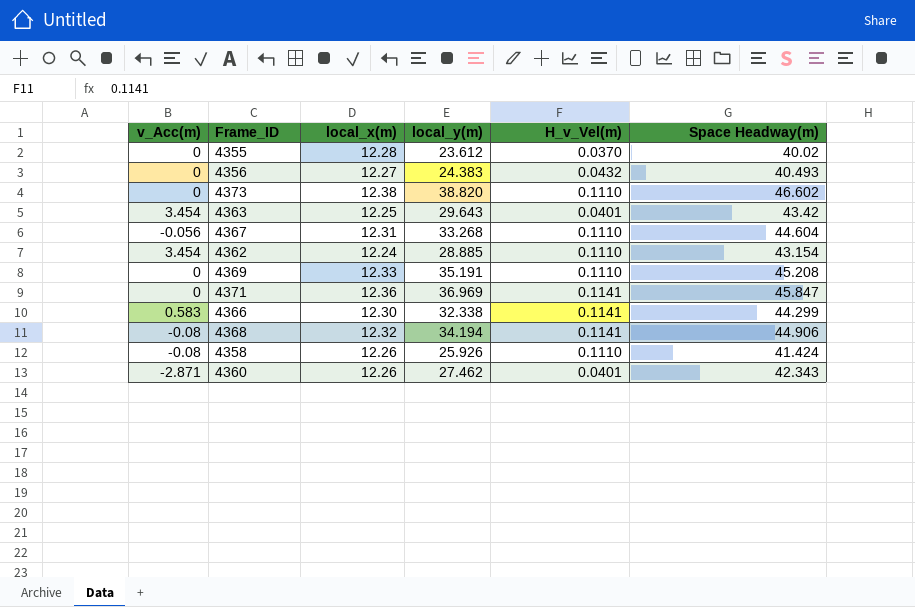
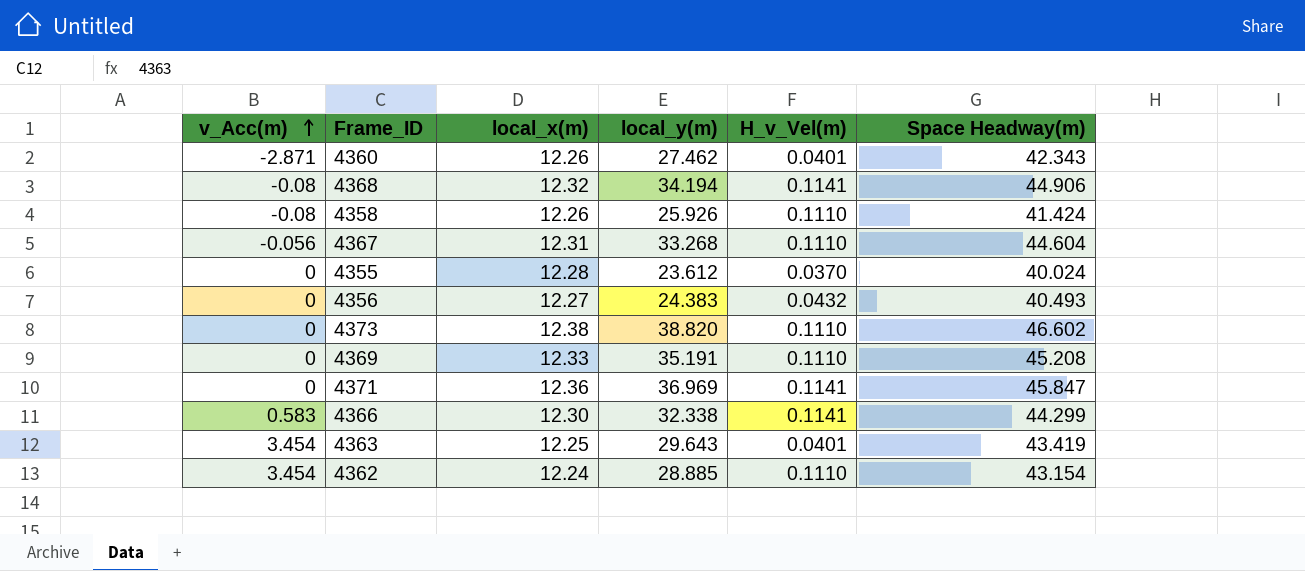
row order: none -> v_Acc(m) ascending
4355 | Space Headway(m): 40.02 -> 40.024
4363 | Space Headway(m): 43.42 -> 43.419

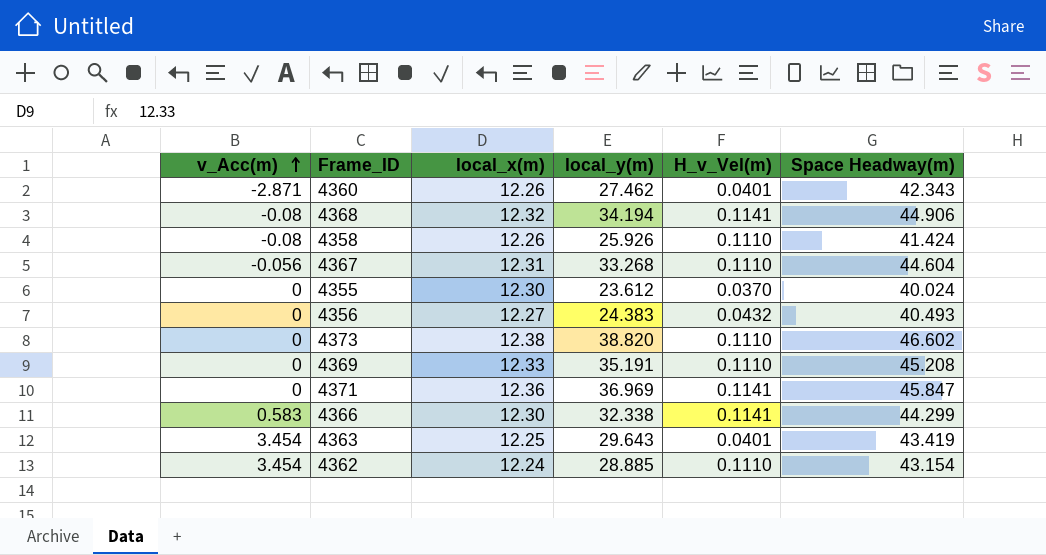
4355 | local_x(m): 12.28 -> 12.30

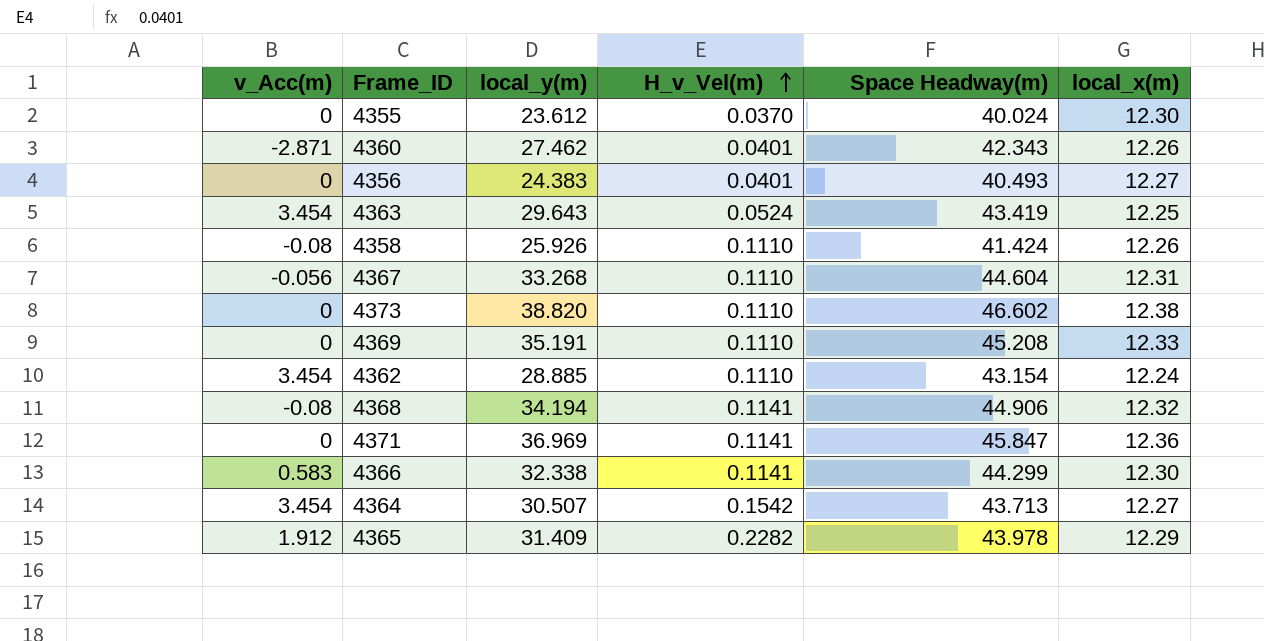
row order: v_Acc(m) ascending -> H_v_Vel(m) ascending
column local_x(m) | position: 3 -> 6
4356 | H_v_Vel(m): 0.0432 -> 0.0401
4363 | H_v_Vel(m): 0.0401 -> 0.0524
row 4364: none -> 3.454 | 30.507 | 0.1542 | 43.713 | 12.27
row 4365: none -> 1.912 | 31.409 | 0.2282 | 43.978 | 12.29

